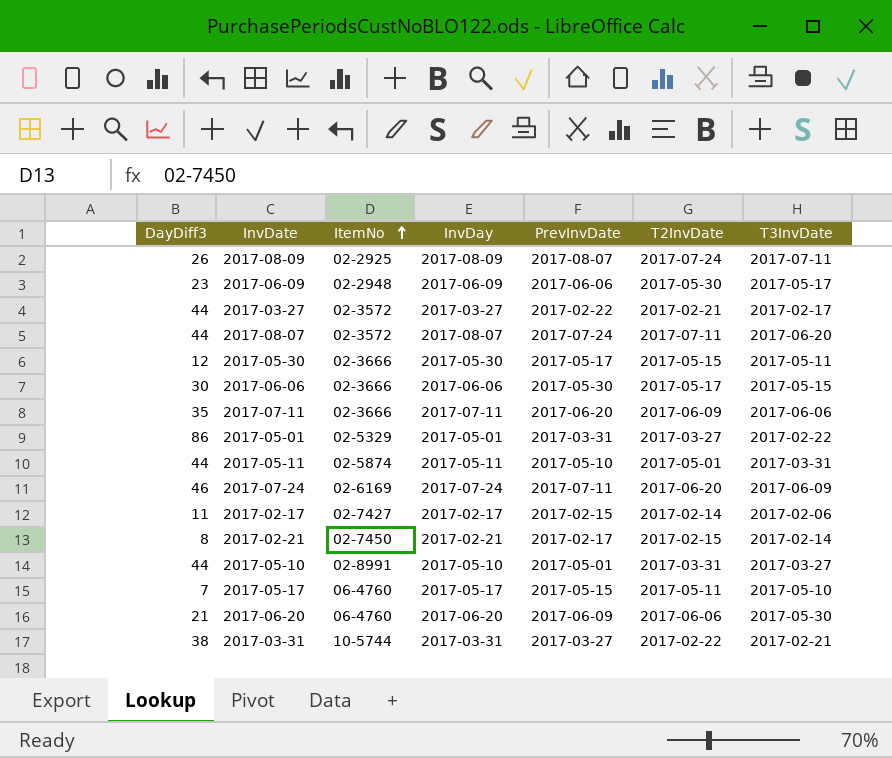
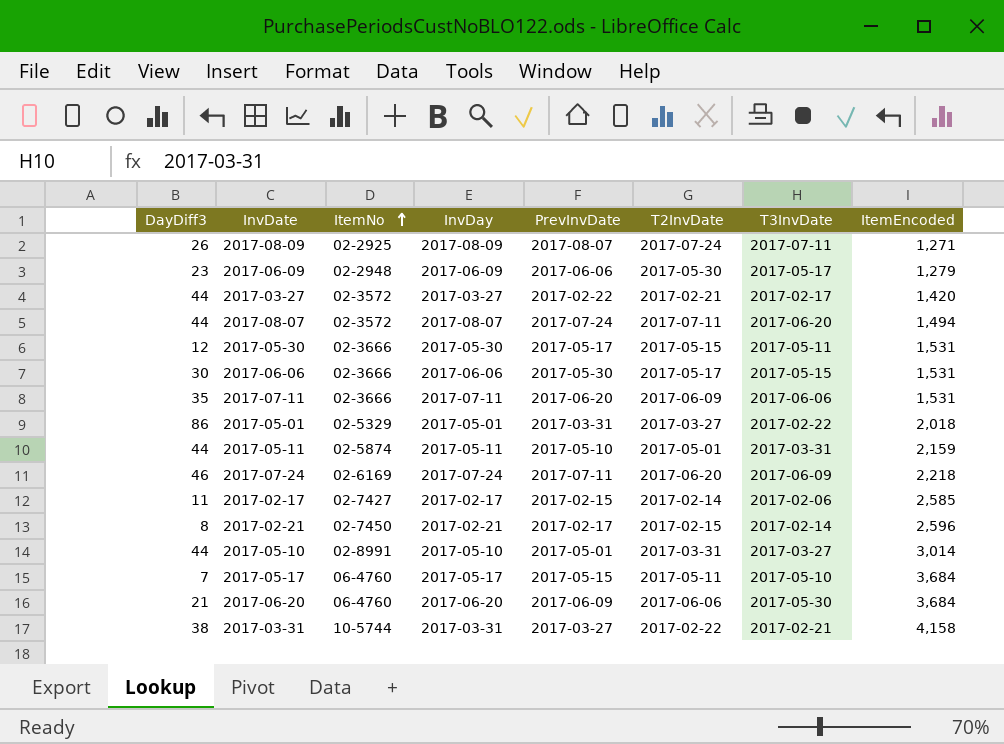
column ItemEncoded | position: none -> 8

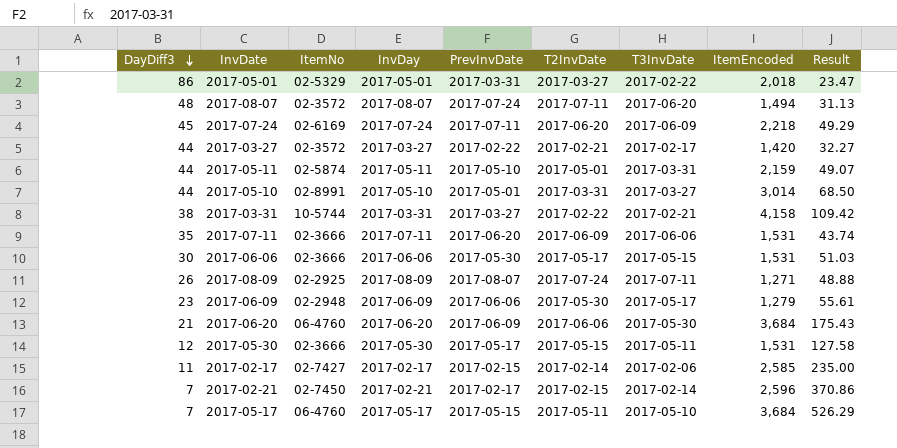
row order: ItemNo ascending -> DayDiff3 descending
column Result | formula: none -> [ItemEncoded] / [DayDiff3]
2017-08-07 | DayDiff3: 44 -> 48
2017-07-24 | DayDiff3: 46 -> 45
2017-02-21 | DayDiff3: 8 -> 7

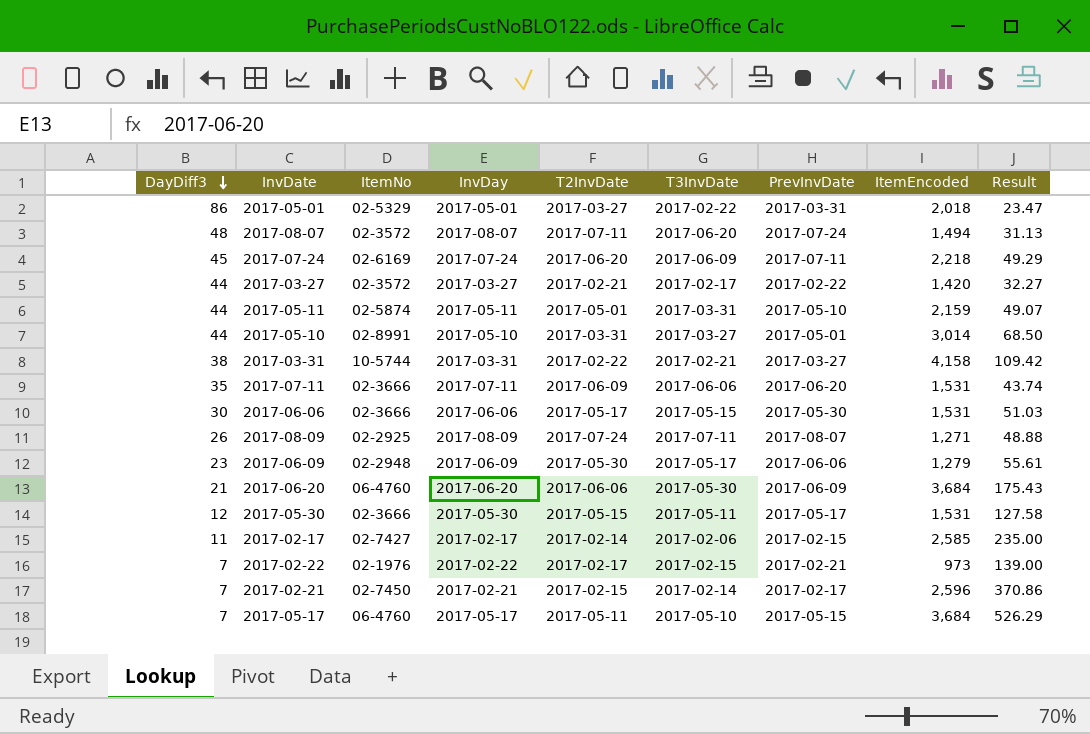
column PrevInvDate | position: 5 -> 7
row 2017-02-22: none -> 7 | 02-1976 | 2017-02-22 | 2017-02-17 | 2017-02-15 | 2017-02-21 | 973 | 139.00

